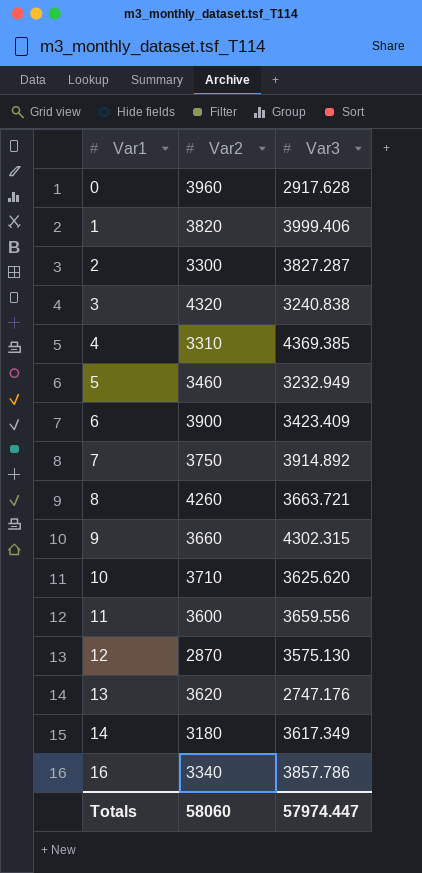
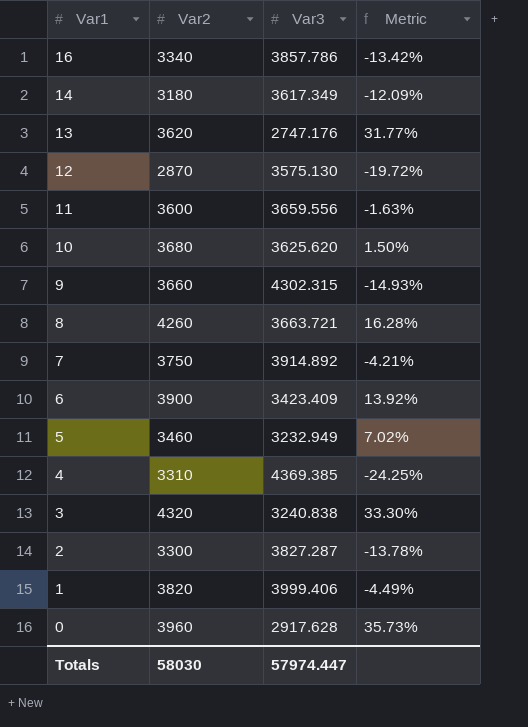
row order: Var1 ascending -> Var1 descending
column Metric | formula: none -> ([Var2] - [Var3]) / [Var3]
10 | Var2: 3710 -> 3680
Totals | Var2: 58060 -> 58030

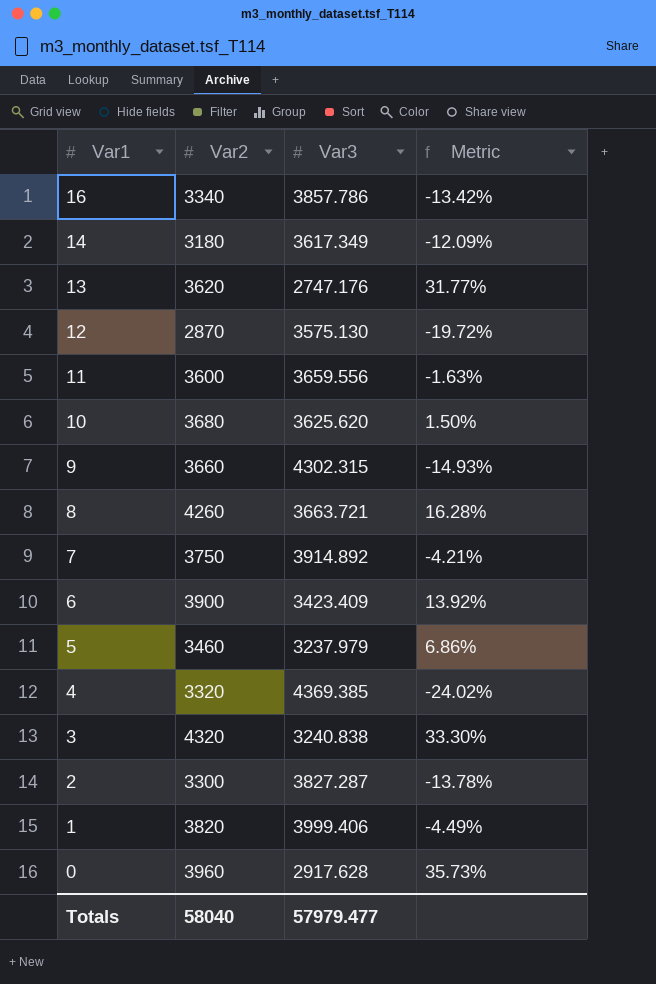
5 | Var3: 3232.949 -> 3237.979
5 | Metric: 7.02% -> 6.86%
4 | Var2: 3310 -> 3320
4 | Metric: -24.25% -> -24.02%
Totals | Var2: 58030 -> 58040
Totals | Var3: 57974.447 -> 57979.477

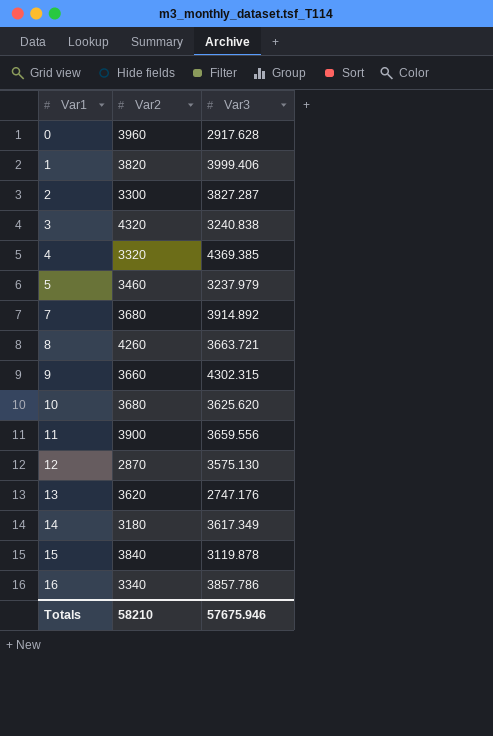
row order: Var1 descending -> Var1 ascending
column Metric | formula: ([Var2] - [Var3]) / [Var3] -> none
row 6: 3900 | 3423.409 | 13.92% -> none
7 | Var2: 3750 -> 3680
11 | Var2: 3600 -> 3900
row 15: none -> 3840 | 3119.878
Totals | Var2: 58040 -> 58210
Totals | Var3: 57979.477 -> 57675.946

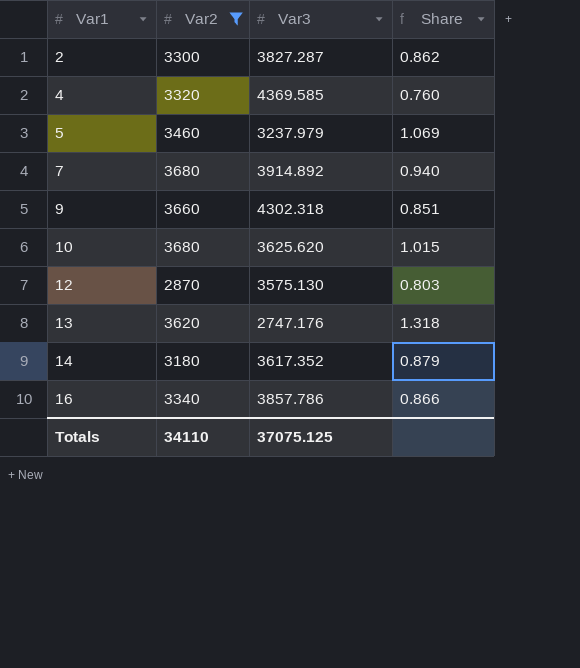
filter: none -> Var2 <= 3680
column Share | formula: none -> [Var2] / [Var3]
4 | Var3: 4369.385 -> 4369.585
9 | Var3: 4302.315 -> 4302.318
14 | Var3: 3617.349 -> 3617.352
Totals | Var2: 58210 -> 34110
Totals | Var3: 57675.946 -> 37075.125

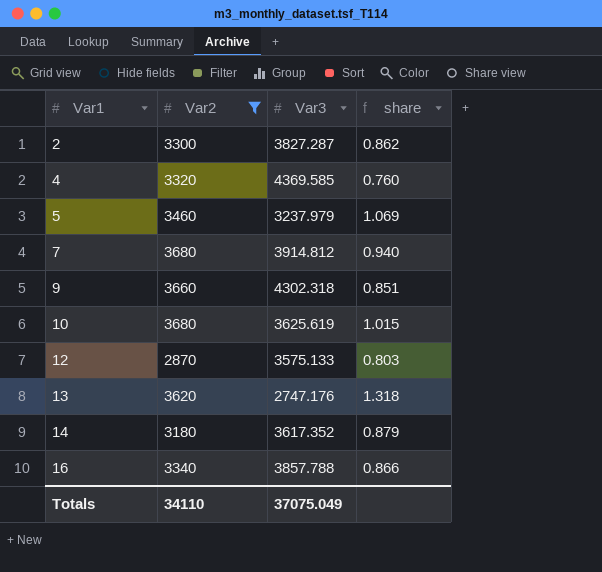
column name: Share -> share
7 | Var3: 3914.892 -> 3914.812
10 | Var3: 3625.620 -> 3625.619
12 | Var3: 3575.130 -> 3575.133
16 | Var3: 3857.786 -> 3857.788
Totals | Var3: 37075.125 -> 37075.049

